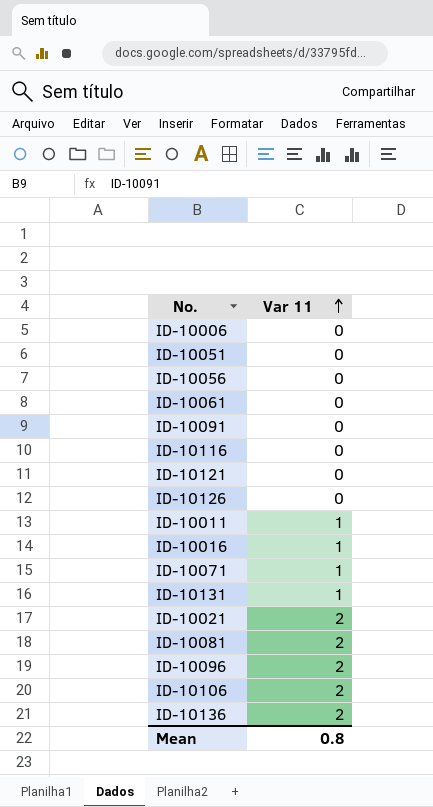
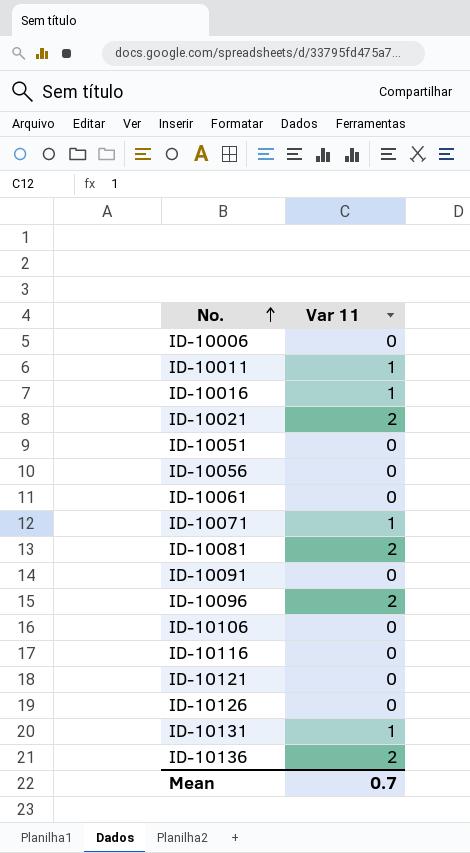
row order: Var 11 ascending -> No. ascending
ID-10106 | Var 11: 2 -> 0
Mean | Var 11: 0.8 -> 0.7

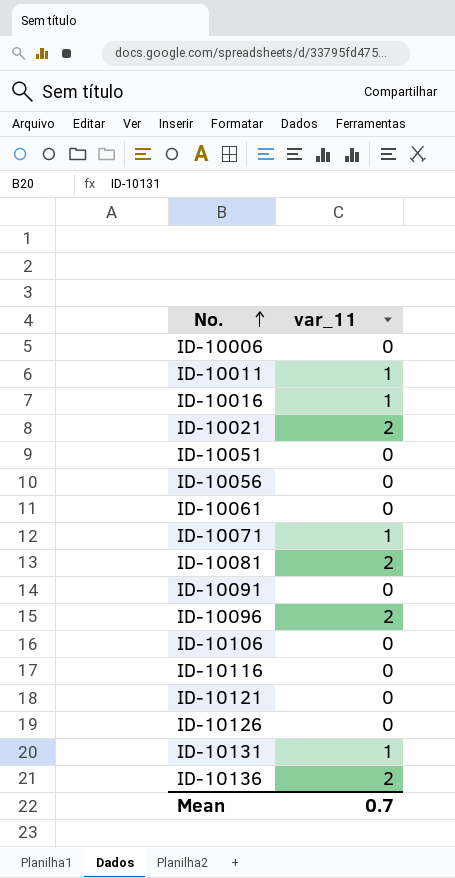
column name: Var 11 -> var_11

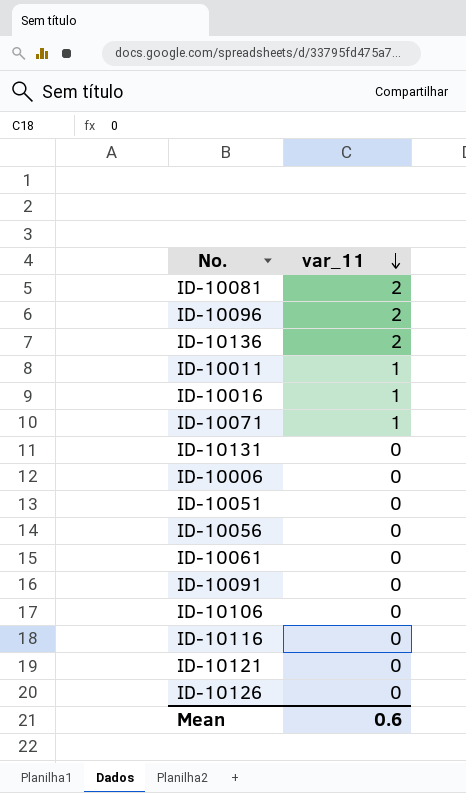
row order: No. ascending -> var_11 descending
row ID-10021: 2 -> none
ID-10131 | var_11: 1 -> 0
Mean | var_11: 0.7 -> 0.6

